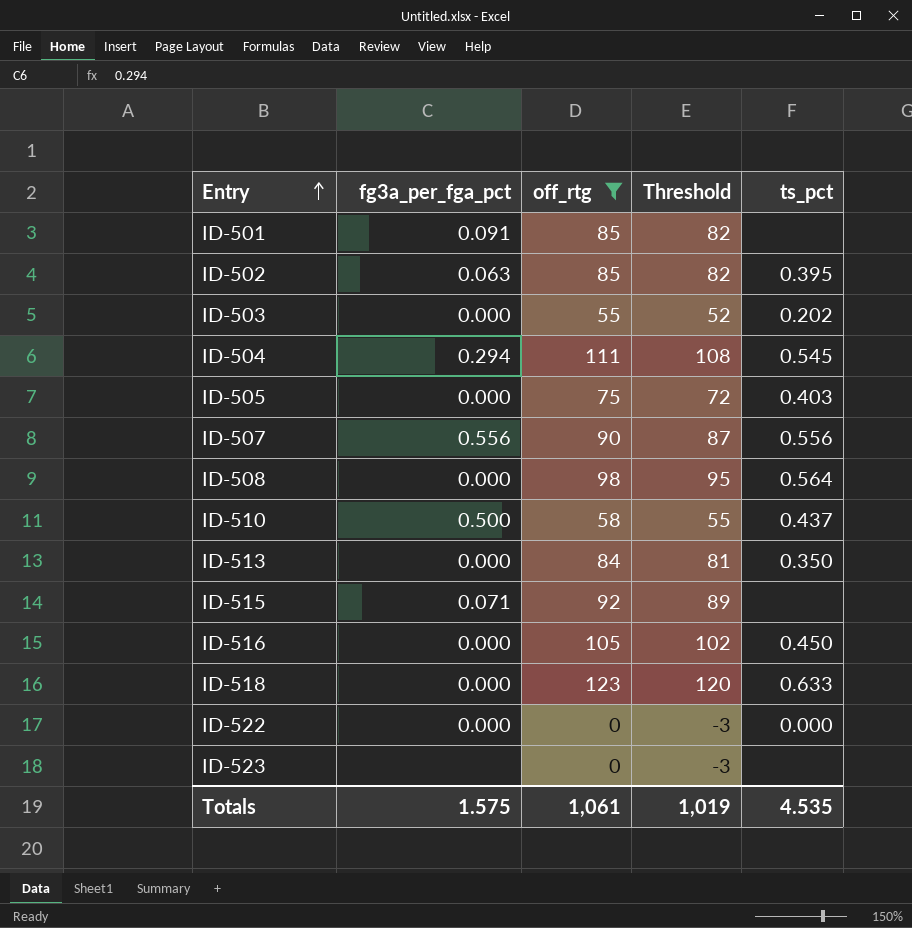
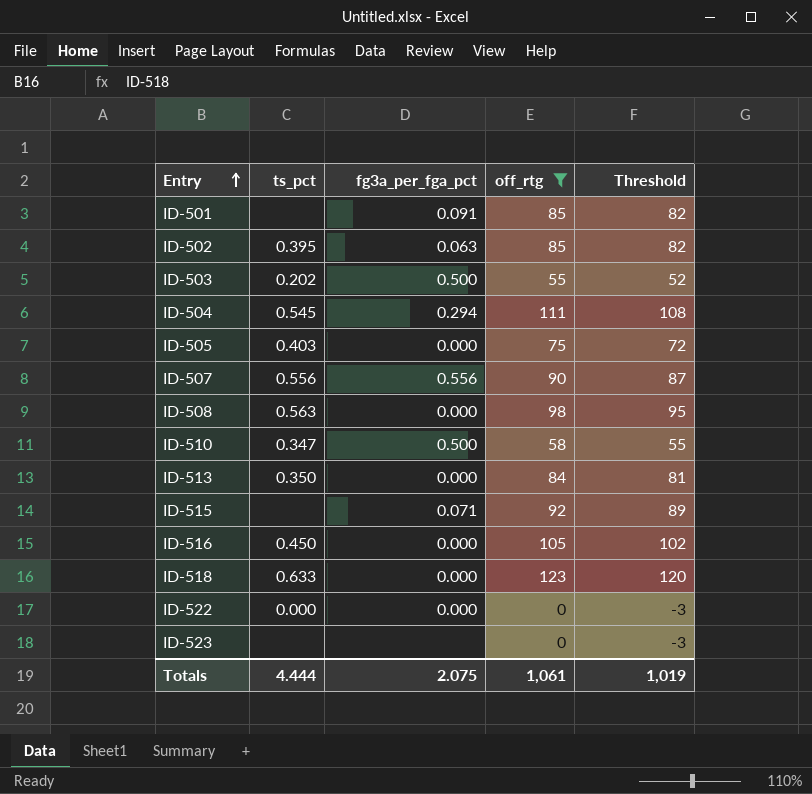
column ts_pct | position: 5 -> 2
ID-503 | fg3a_per_fga_pct: 0.000 -> 0.500
ID-508 | ts_pct: 0.564 -> 0.563
ID-510 | ts_pct: 0.437 -> 0.347
Totals | ts_pct: 4.535 -> 4.444
Totals | fg3a_per_fga_pct: 1.575 -> 2.075

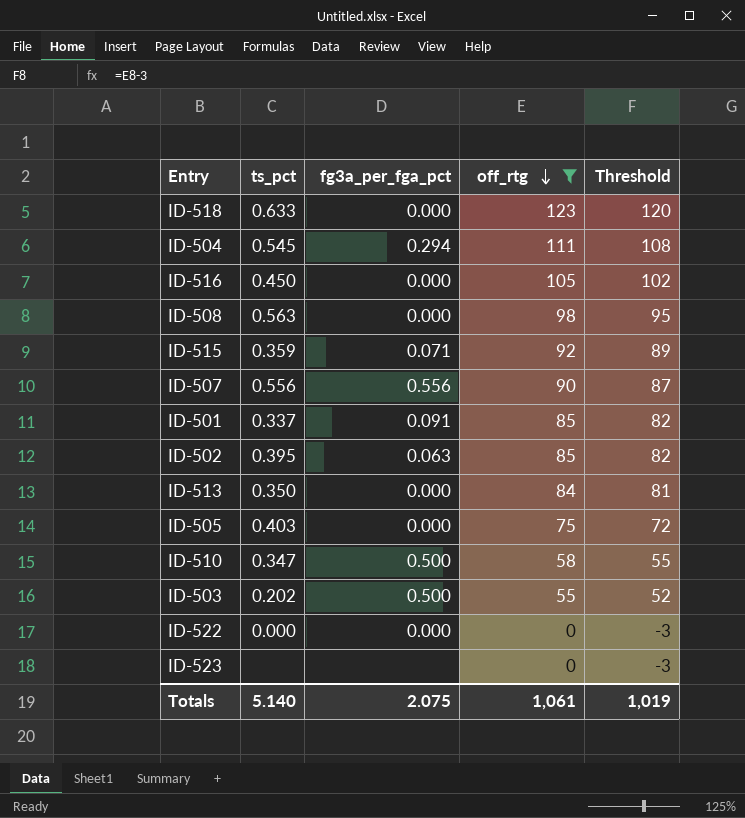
row order: Entry ascending -> off_rtg descending
ID-515 | ts_pct: none -> 0.359
ID-501 | ts_pct: none -> 0.337
Totals | ts_pct: 4.444 -> 5.140

